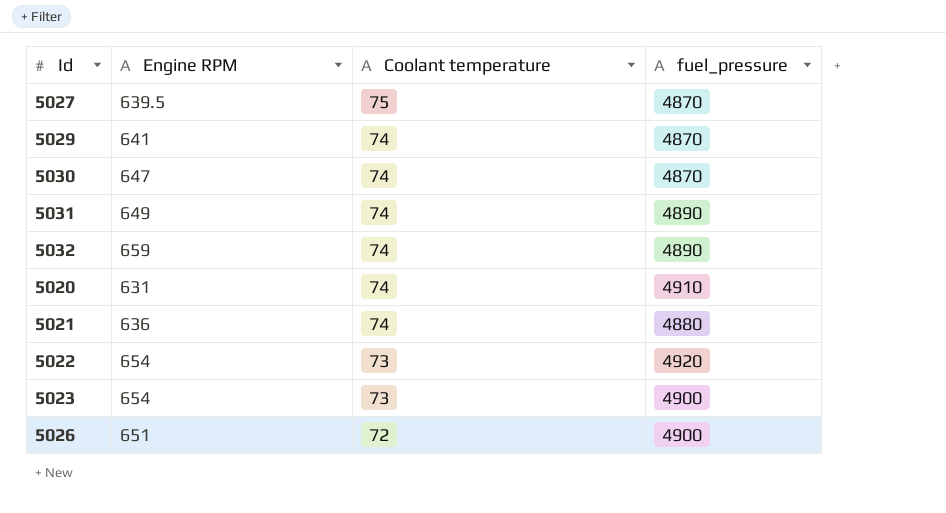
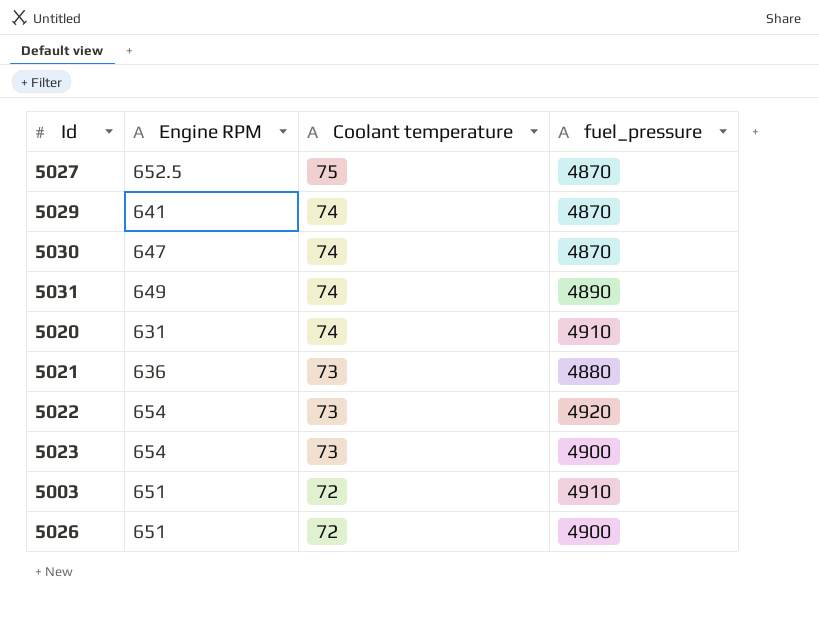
row 5032: 659 | 74 | 4890 -> none
5027 | Engine RPM: 639.5 -> 652.5
5021 | Coolant temperature: 74 -> 73
row 5003: none -> 651 | 72 | 4910

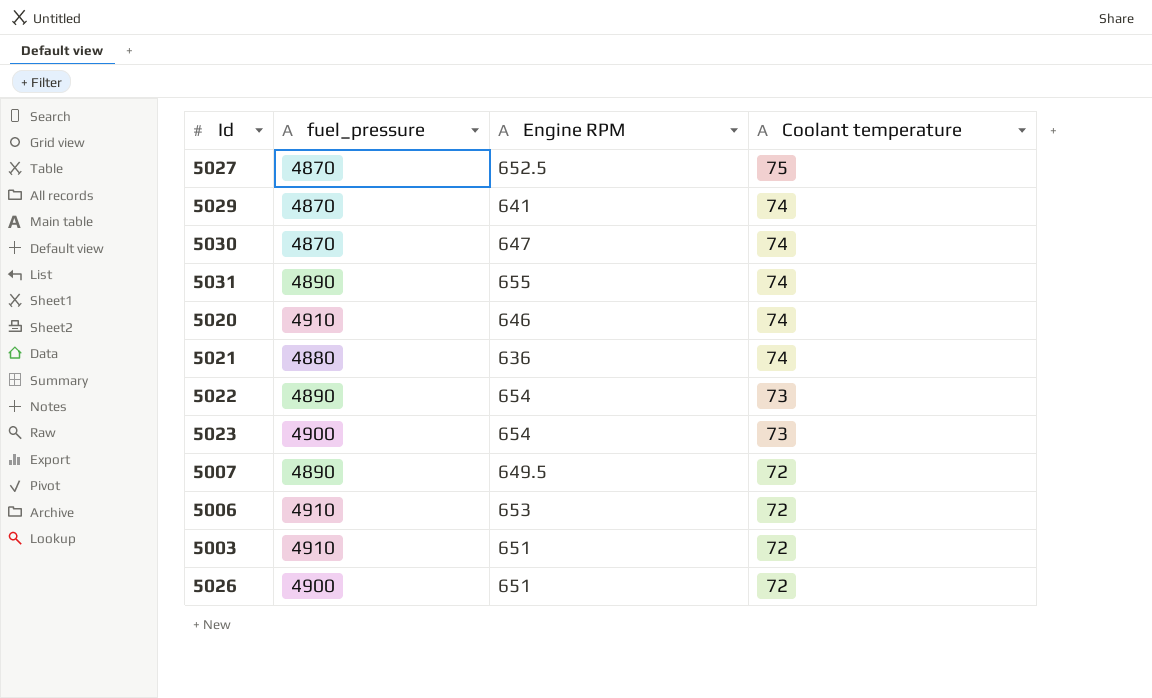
column fuel_pressure | position: 4 -> 2
5031 | Engine RPM: 649 -> 655
5020 | Engine RPM: 631 -> 646
5021 | Coolant temperature: 73 -> 74
5022 | fuel_pressure: 4920 -> 4890
row 5007: none -> 4890 | 649.5 | 72
row 5006: none -> 4910 | 653 | 72

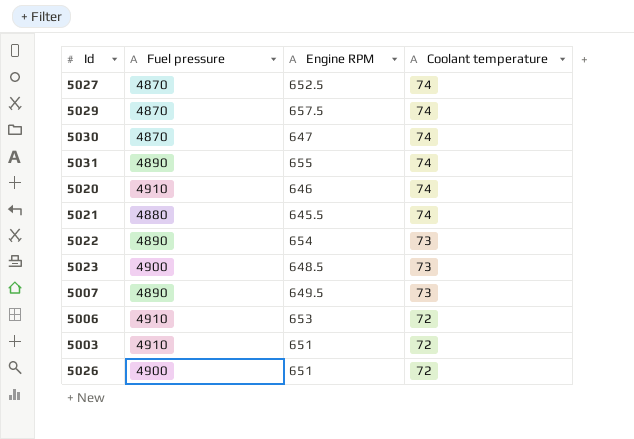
column name: fuel_pressure -> Fuel pressure
5027 | Coolant temperature: 75 -> 74
5029 | Engine RPM: 641 -> 657.5
5021 | Engine RPM: 636 -> 645.5
5023 | Engine RPM: 654 -> 648.5
5007 | Coolant temperature: 72 -> 73

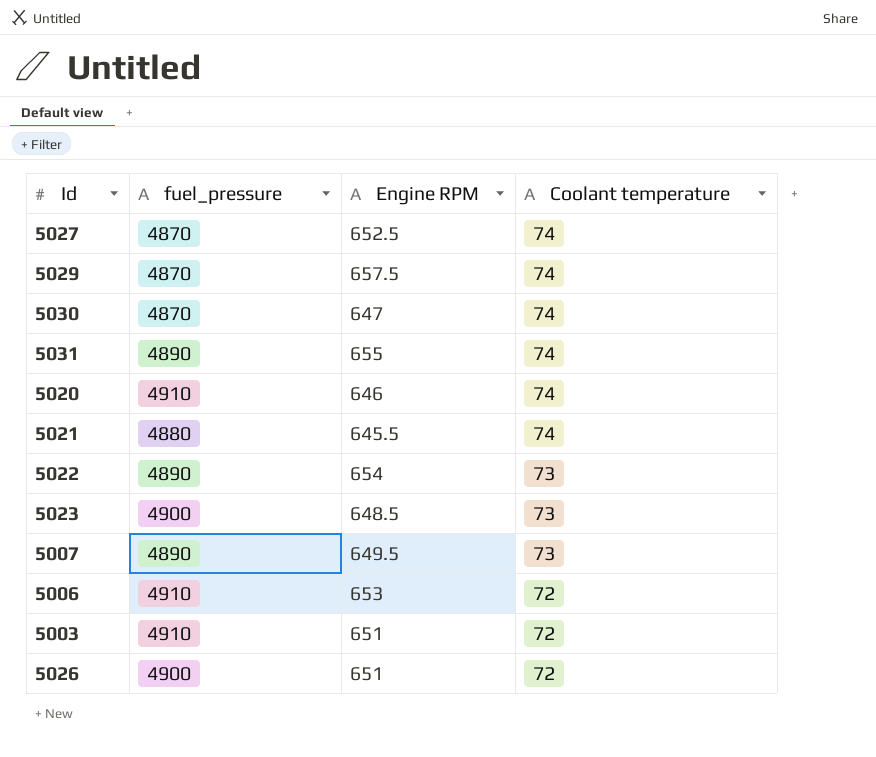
column name: Fuel pressure -> fuel_pressure

